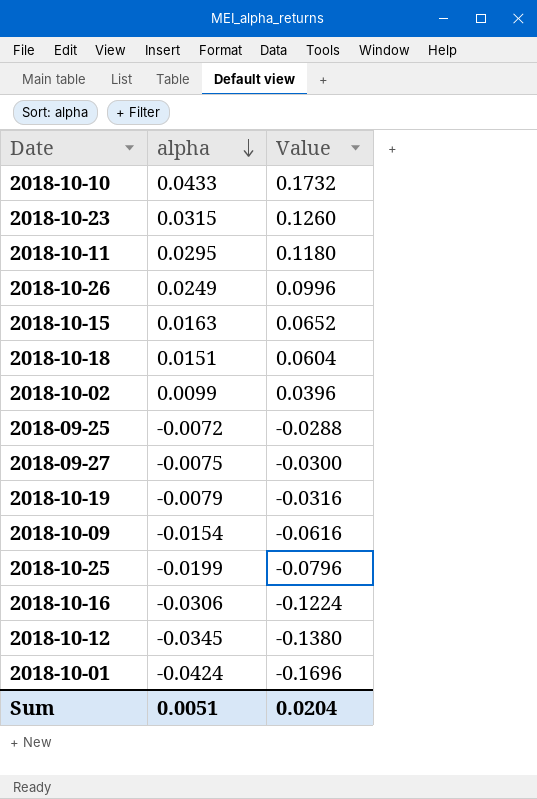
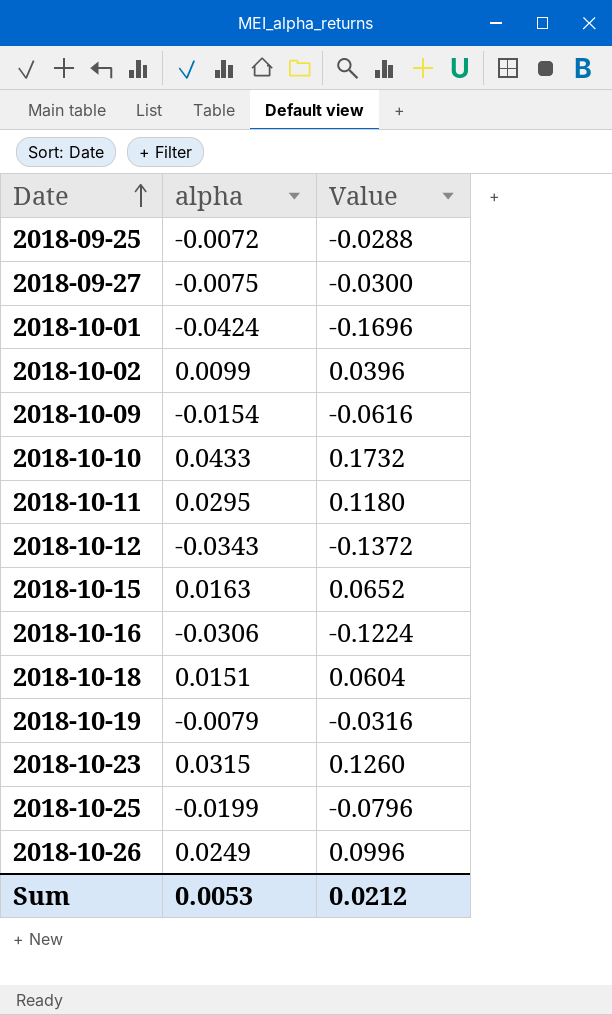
row order: alpha descending -> Date ascending
2018-10-12 | alpha: -0.0345 -> -0.0343
2018-10-12 | Value: -0.1380 -> -0.1372
Sum | alpha: 0.0051 -> 0.0053
Sum | Value: 0.0204 -> 0.0212

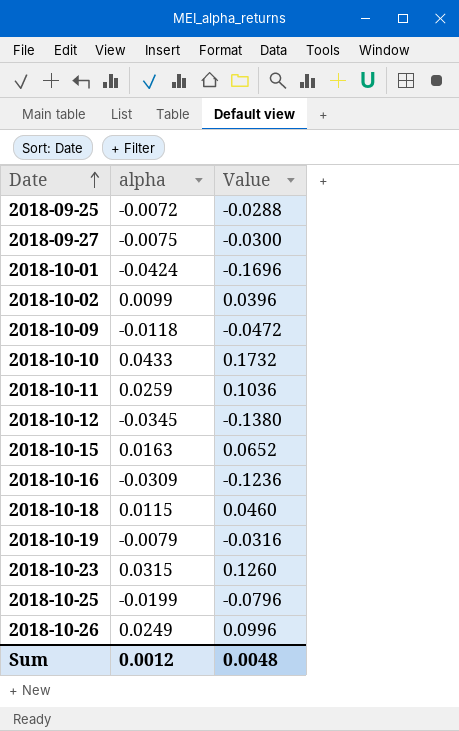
2018-10-09 | alpha: -0.0154 -> -0.0118
2018-10-09 | Value: -0.0616 -> -0.0472
2018-10-11 | alpha: 0.0295 -> 0.0259
2018-10-11 | Value: 0.1180 -> 0.1036
2018-10-12 | alpha: -0.0343 -> -0.0345
2018-10-12 | Value: -0.1372 -> -0.1380
2018-10-16 | alpha: -0.0306 -> -0.0309
2018-10-16 | Value: -0.1224 -> -0.1236
2018-10-18 | alpha: 0.0151 -> 0.0115
2018-10-18 | Value: 0.0604 -> 0.0460
Sum | alpha: 0.0053 -> 0.0012
Sum | Value: 0.0212 -> 0.0048

